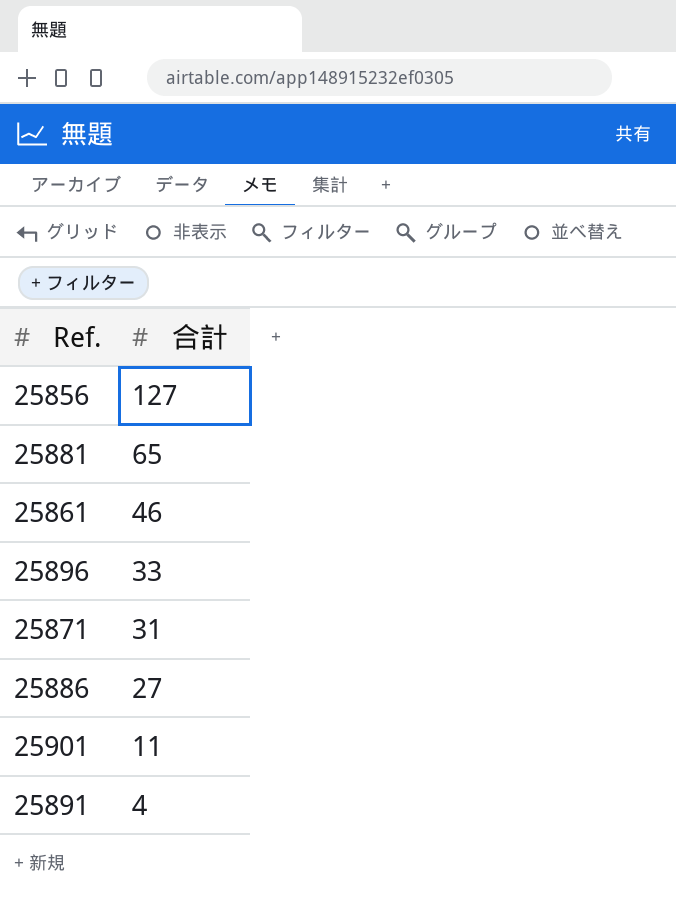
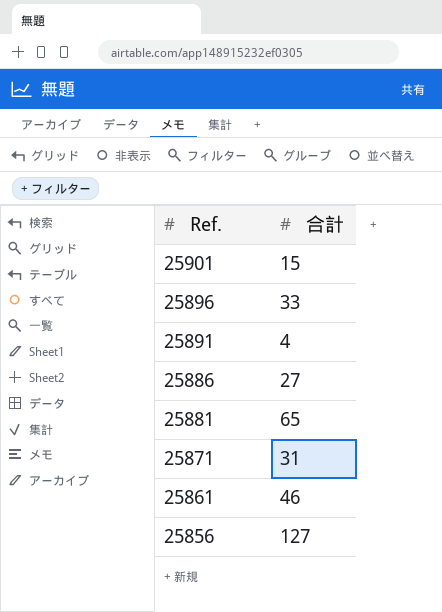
row order: 合計 descending -> Ref. descending
25901 | 合計: 11 -> 15

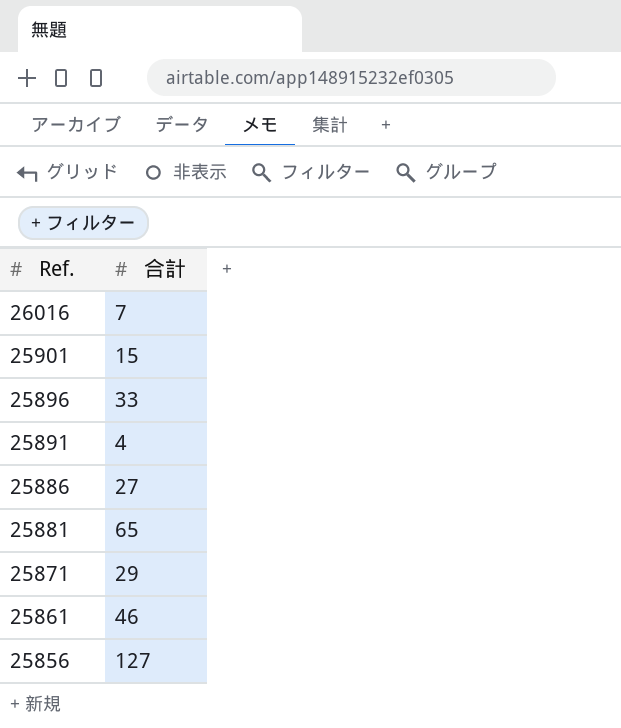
row 26016: none -> 7
25871 | 合計: 31 -> 29

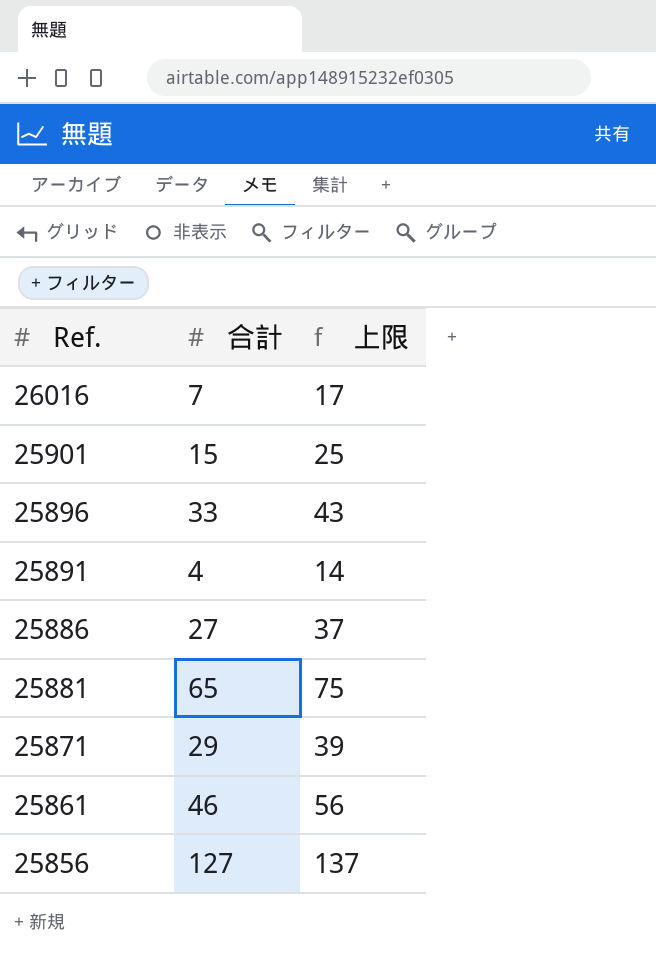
column 上限 | formula: none -> [合計] + 10

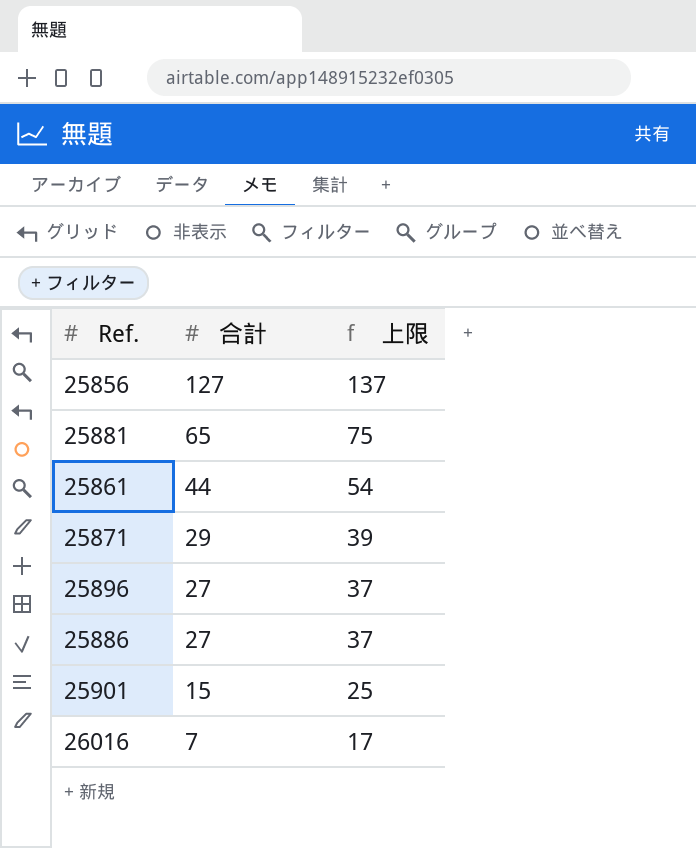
row order: Ref. descending -> 合計 descending
row 25891: 4 | 14 -> none
25861 | 合計: 46 -> 44
25861 | 上限: 56 -> 54
25896 | 合計: 33 -> 27
25896 | 上限: 43 -> 37

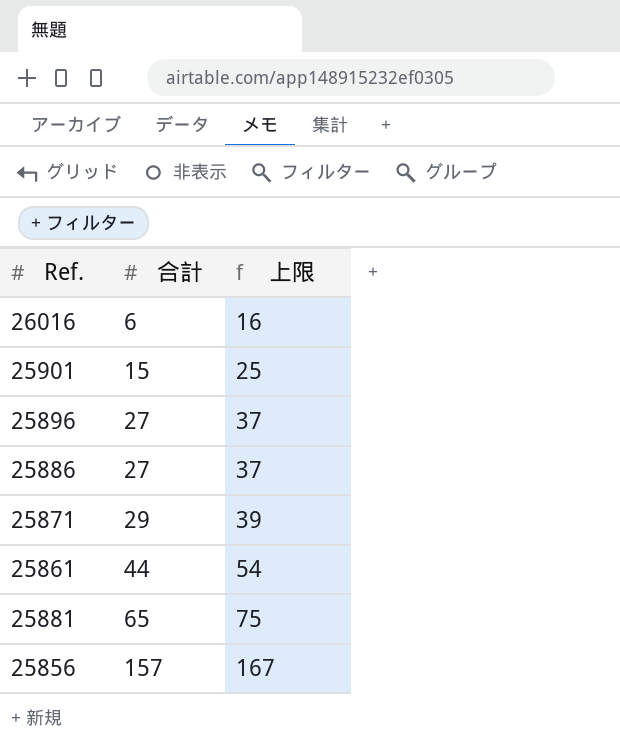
row order: 合計 descending -> 合計 ascending
26016 | 合計: 7 -> 6
26016 | 上限: 17 -> 16
25856 | 合計: 127 -> 157
25856 | 上限: 137 -> 167

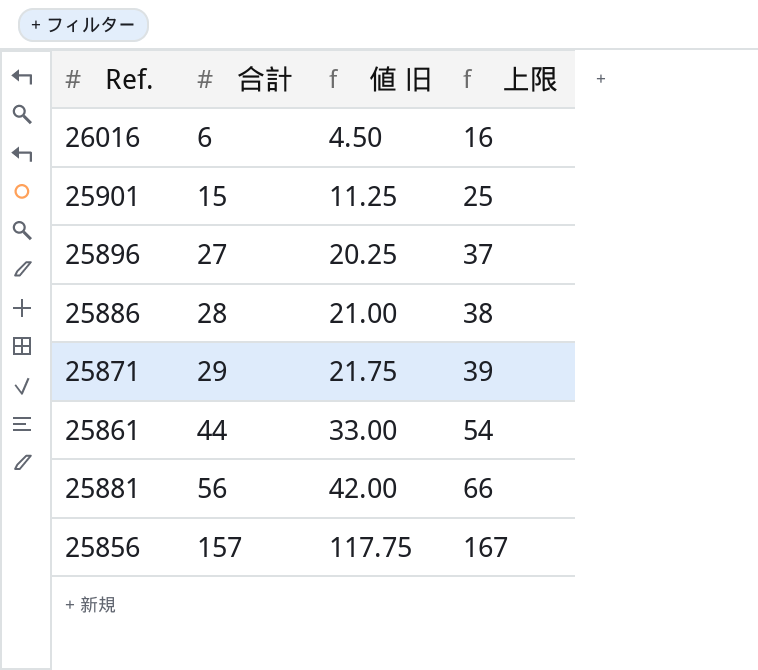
column 値 旧 | formula: none -> [合計] * 0.75
25886 | 合計: 27 -> 28
25886 | 上限: 37 -> 38
25881 | 合計: 65 -> 56
25881 | 上限: 75 -> 66

